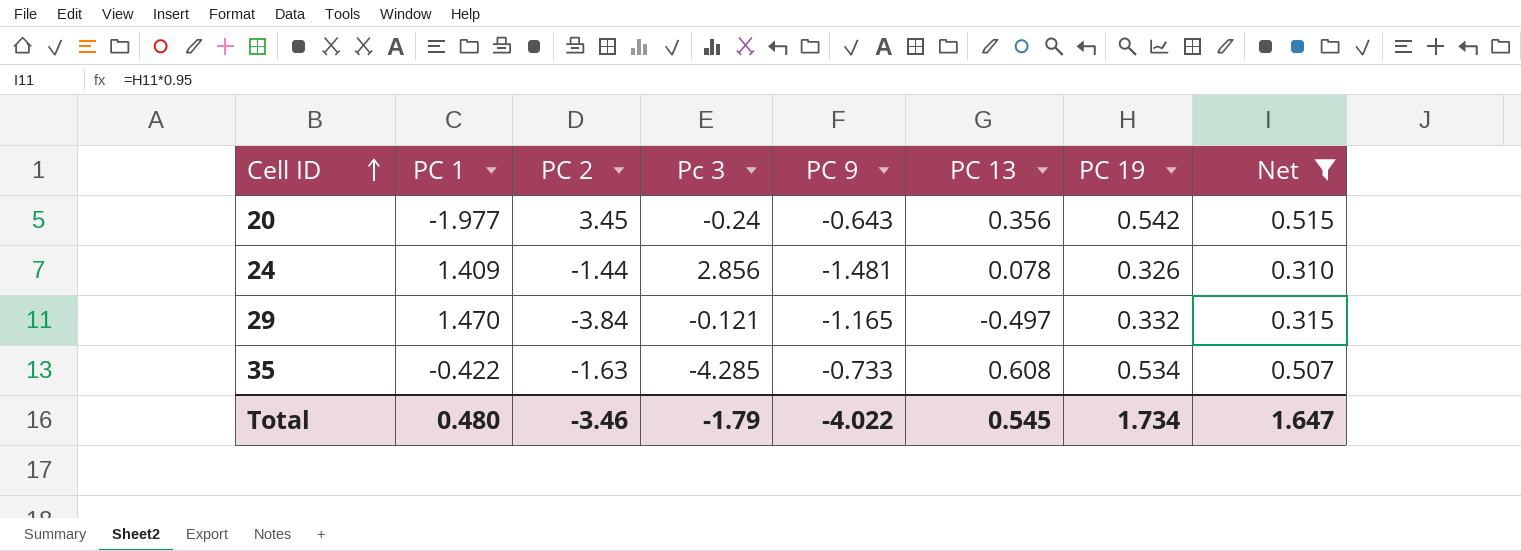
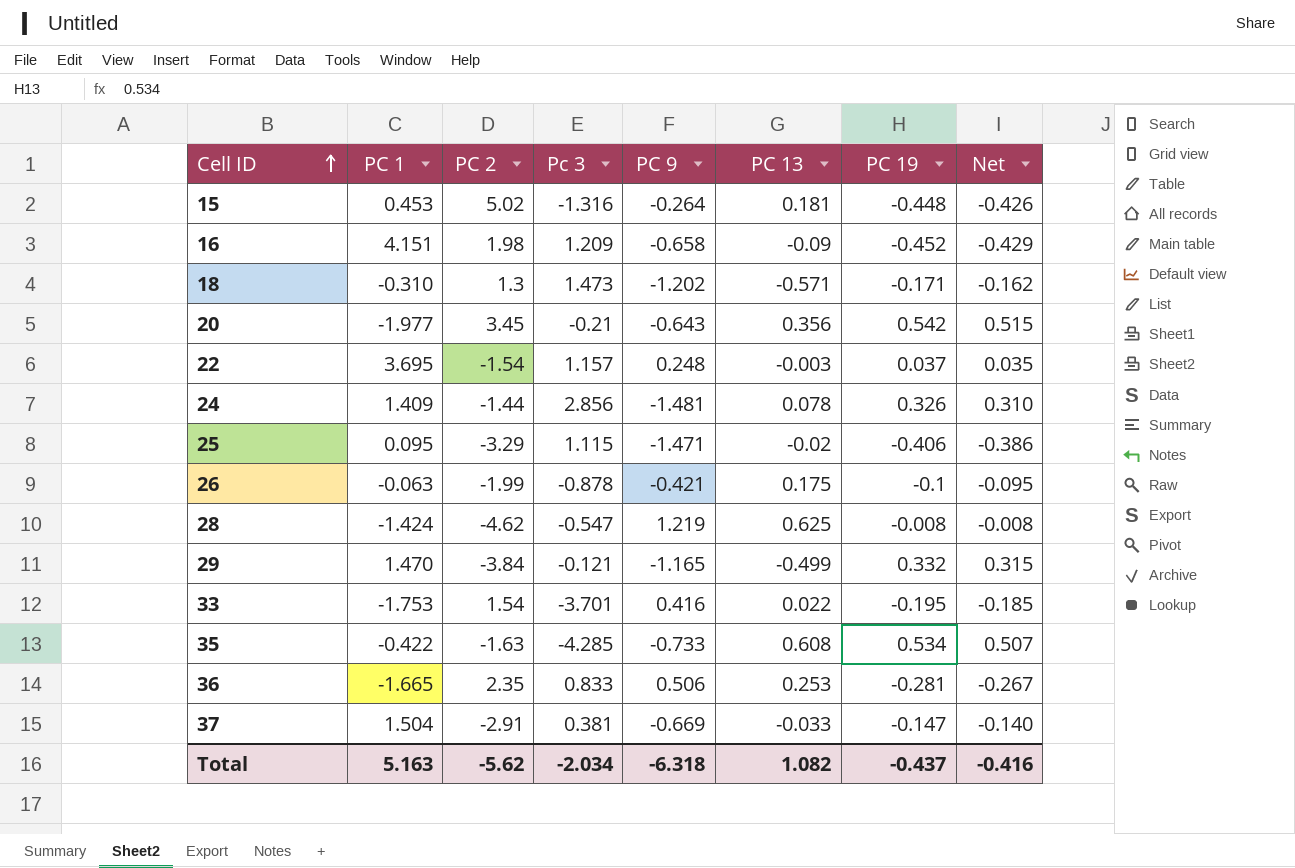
filter: Net >= 0.310 -> none
20 | Pc 3: -0.24 -> -0.21
29 | PC 13: -0.497 -> -0.499
Total | PC 1: 0.480 -> 5.163
Total | PC 2: -3.46 -> -5.62
Total | Pc 3: -1.79 -> -2.034
Total | PC 9: -4.022 -> -6.318
Total | PC 13: 0.545 -> 1.082
Total | PC 19: 1.734 -> -0.437
Total | Net: 1.647 -> -0.416

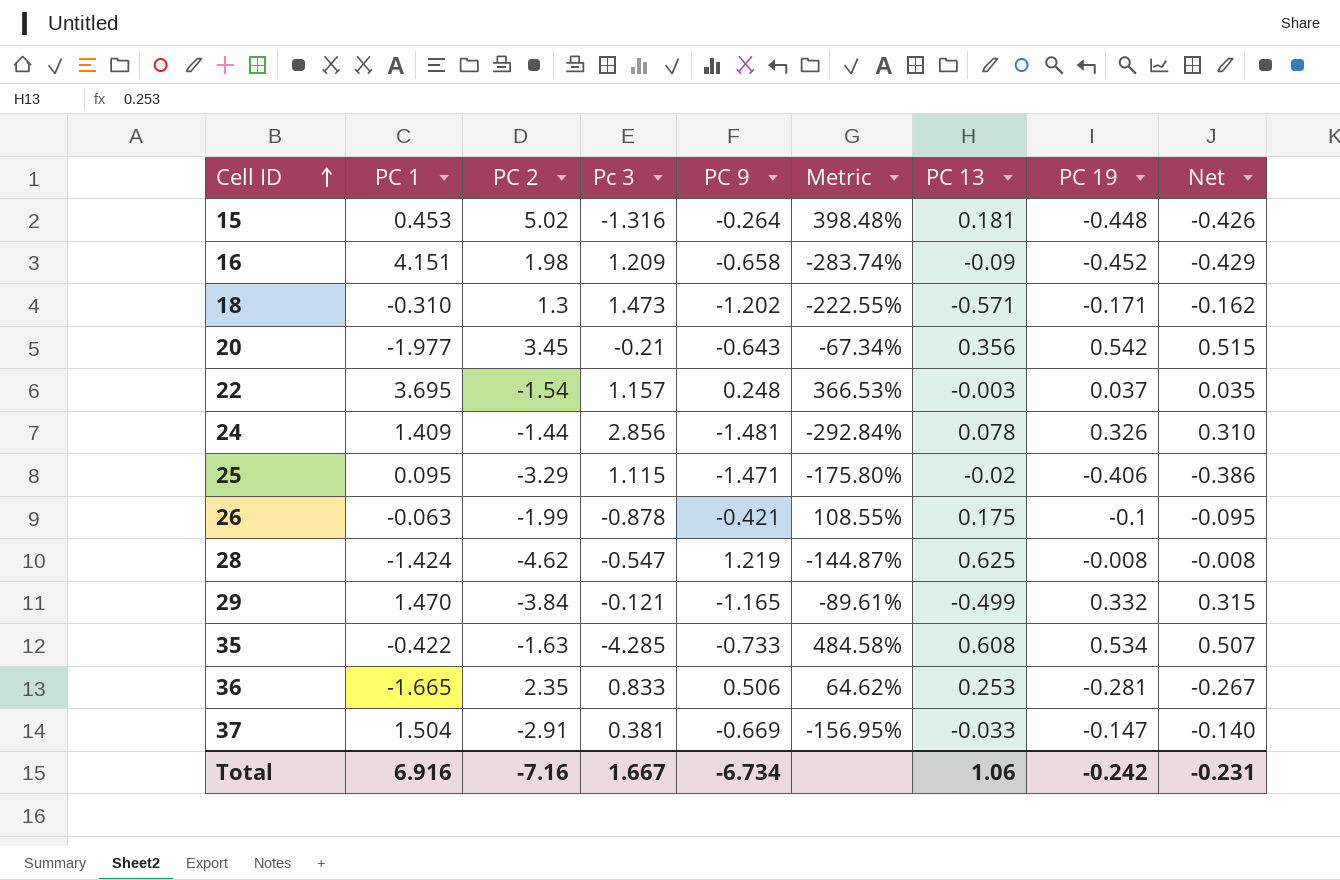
column Metric | formula: none -> ([Pc 3] - [PC 9]) / [PC 9]
row 33: -1.753 | 1.54 | -3.701 | 0.416 | 0.022 | -0.195 | -0.185 -> none
Total | PC 1: 5.163 -> 6.916
Total | PC 2: -5.62 -> -7.16
Total | Pc 3: -2.034 -> 1.667
Total | PC 9: -6.318 -> -6.734
Total | PC 13: 1.082 -> 1.06
Total | PC 19: -0.437 -> -0.242
Total | Net: -0.416 -> -0.231

